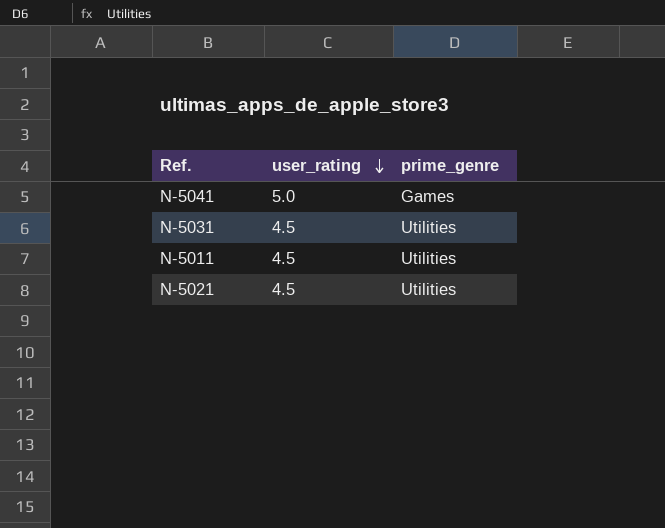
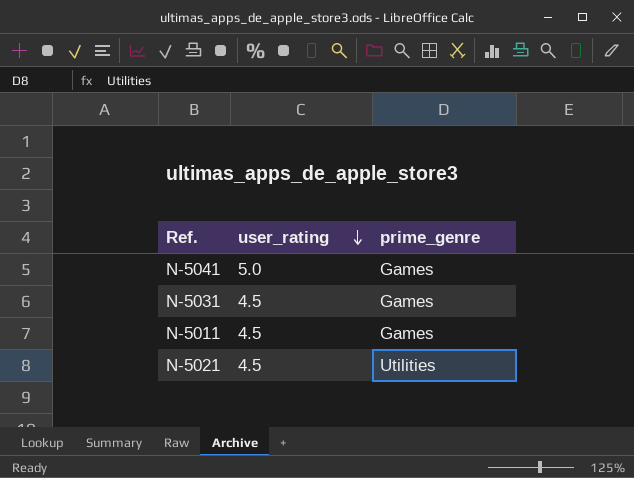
N-5031 | prime_genre: Utilities -> Games
N-5011 | prime_genre: Utilities -> Games

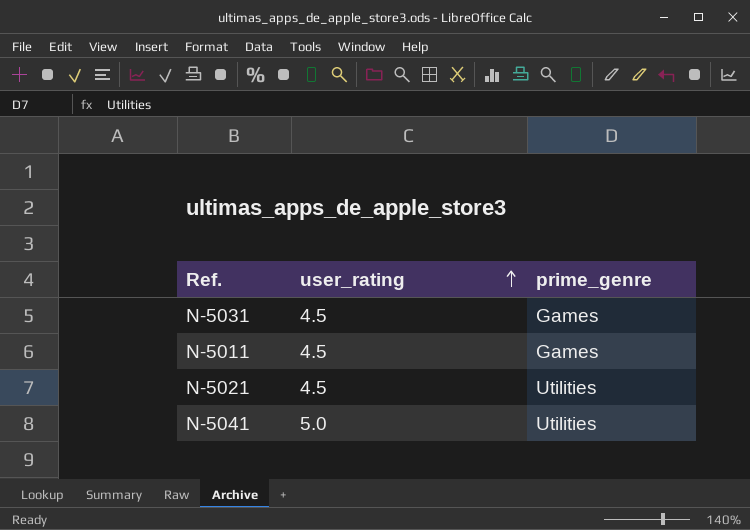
row order: user_rating descending -> user_rating ascending
N-5041 | prime_genre: Games -> Utilities

